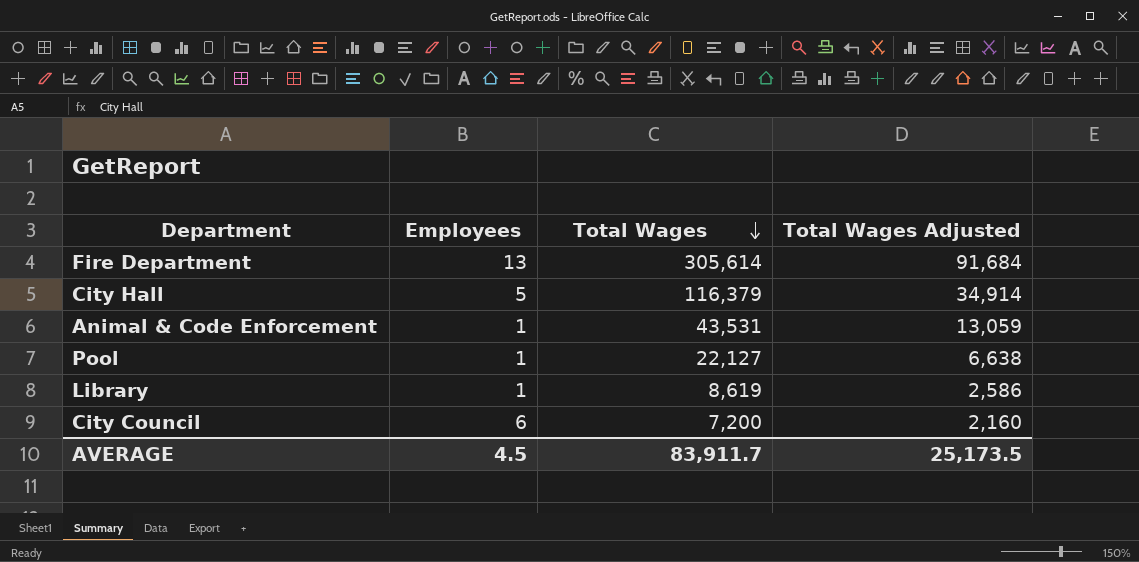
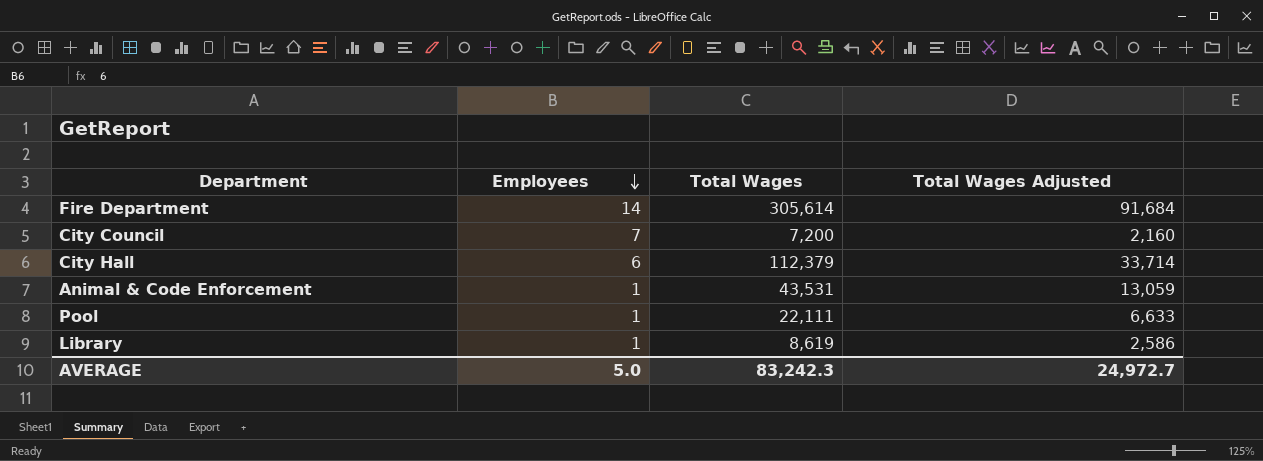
row order: Total Wages descending -> Employees descending
Fire Department | Employees: 13 -> 14
City Council | Employees: 6 -> 7
City Hall | Employees: 5 -> 6
City Hall | Total Wages: 116,379 -> 112,379
City Hall | Total Wages Adjusted: 34,914 -> 33,714
Pool | Total Wages: 22,127 -> 22,111
Pool | Total Wages Adjusted: 6,638 -> 6,633
AVERAGE | Employees: 4.5 -> 5.0
AVERAGE | Total Wages: 83,911.7 -> 83,242.3
AVERAGE | Total Wages Adjusted: 25,173.5 -> 24,972.7

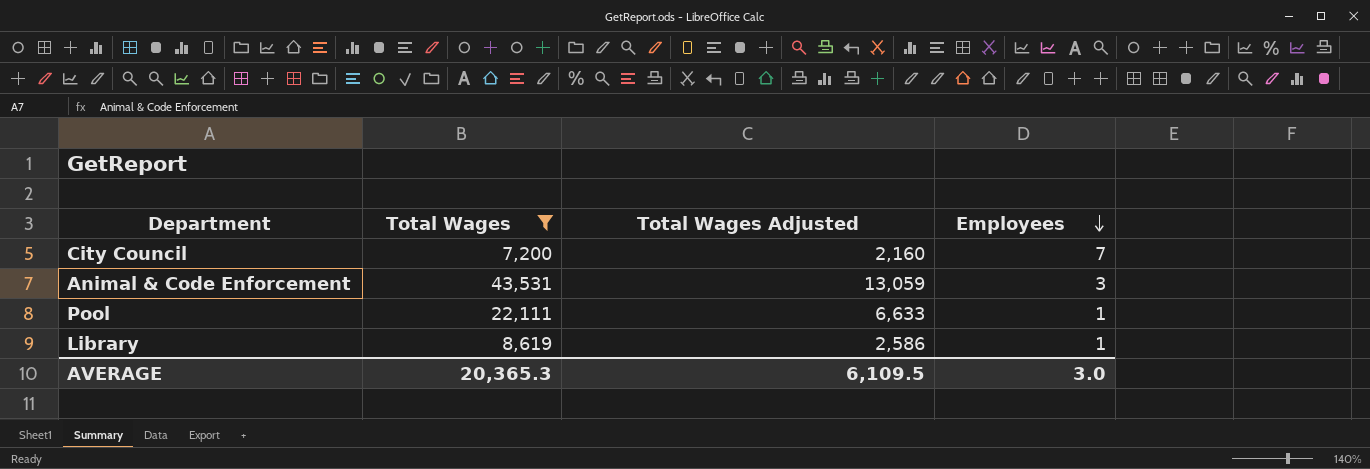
filter: none -> Total Wages <= 43,531
column Employees | position: 2 -> 4
Animal & Code Enforcement | Employees: 1 -> 3
AVERAGE | Total Wages: 83,242.3 -> 20,365.3
AVERAGE | Total Wages Adjusted: 24,972.7 -> 6,109.5
AVERAGE | Employees: 5.0 -> 3.0

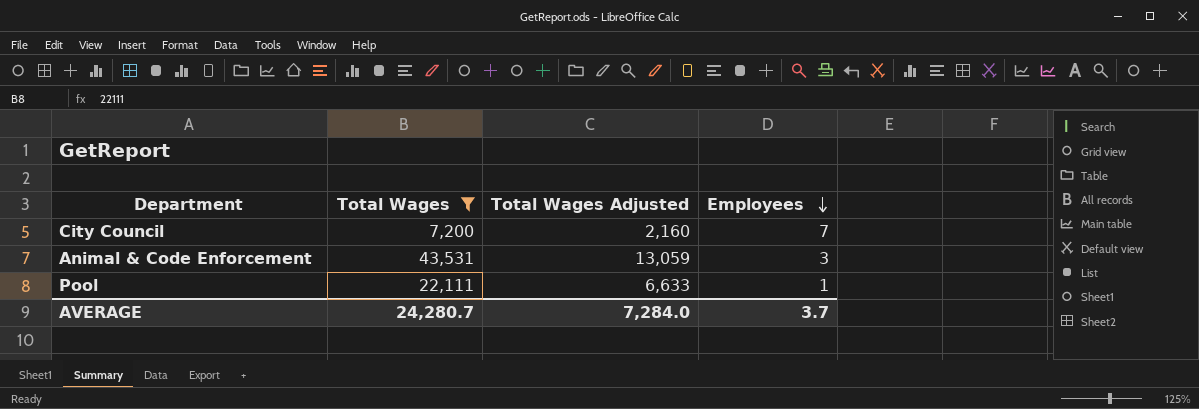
row Library: 8,619 | 2,586 | 1 -> none
AVERAGE | Total Wages: 20,365.3 -> 24,280.7
AVERAGE | Total Wages Adjusted: 6,109.5 -> 7,284.0
AVERAGE | Employees: 3.0 -> 3.7

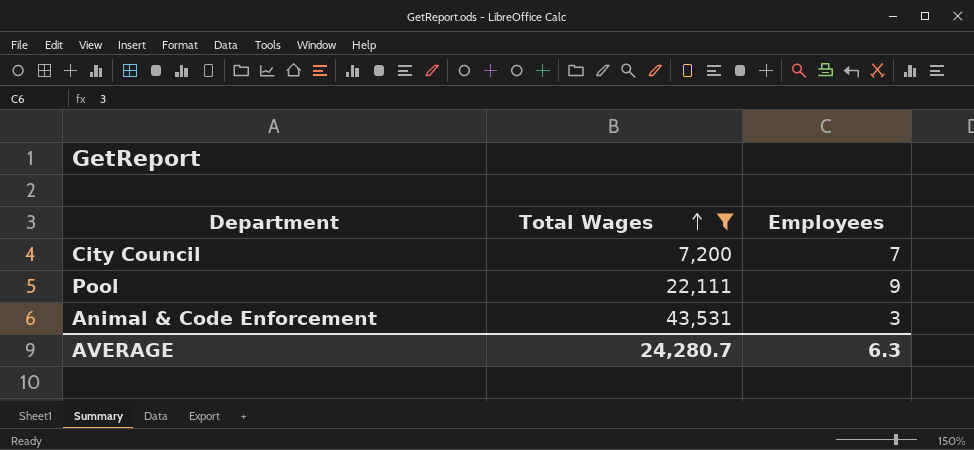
row order: Employees descending -> Total Wages ascending
column Total Wages Adjusted | formula: [Total Wages] * 0.3 -> none
Pool | Employees: 1 -> 9
AVERAGE | Employees: 3.7 -> 6.3

